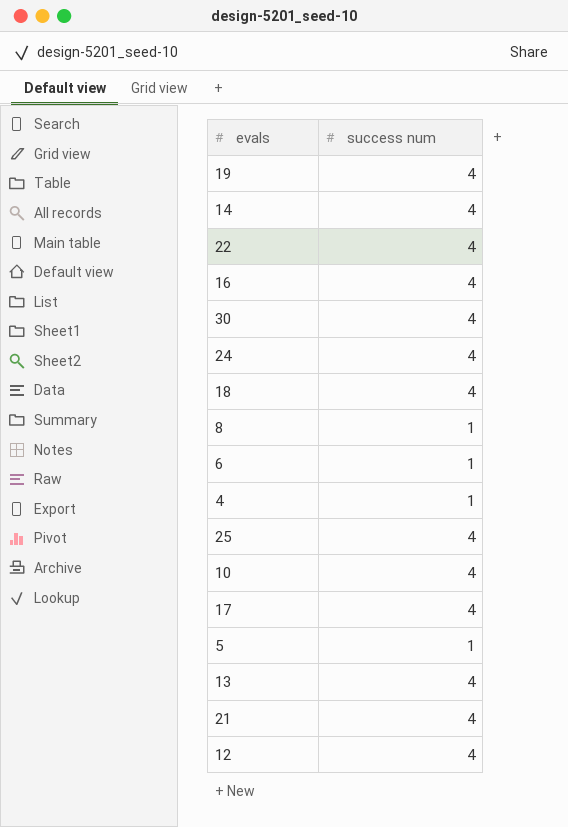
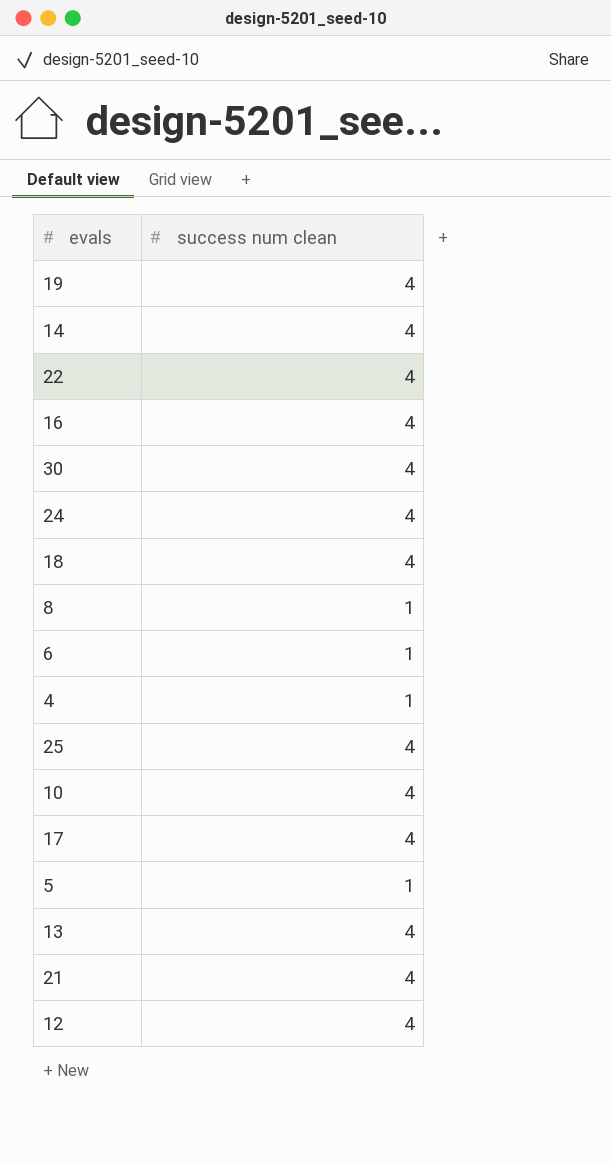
column name: success num -> success num clean

